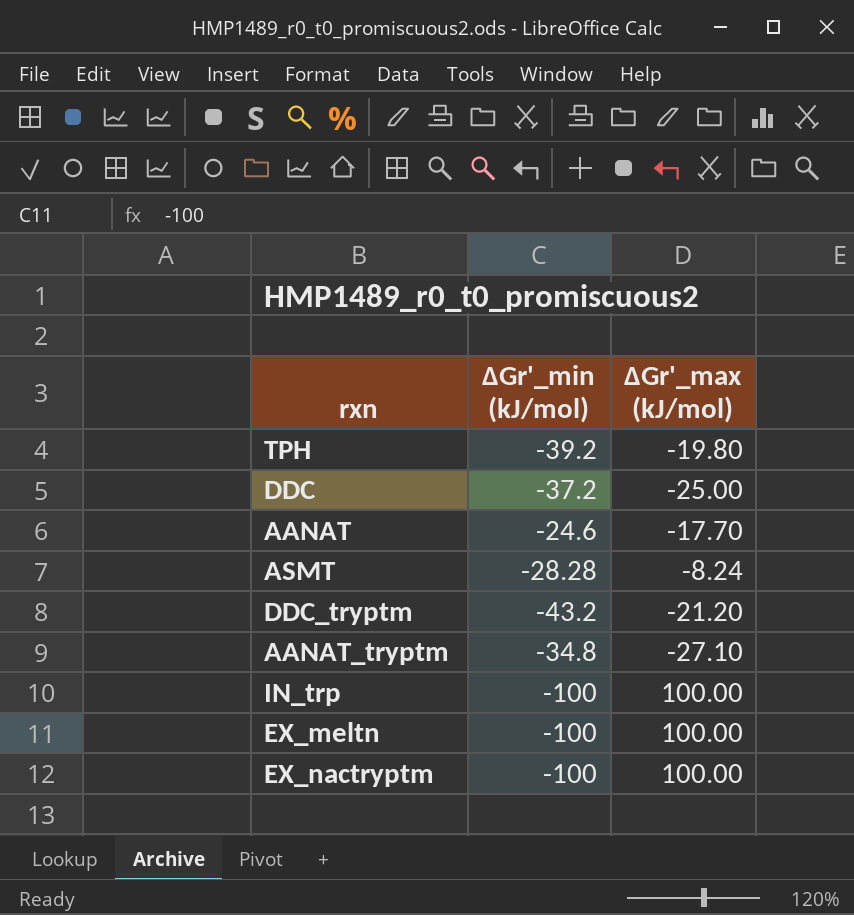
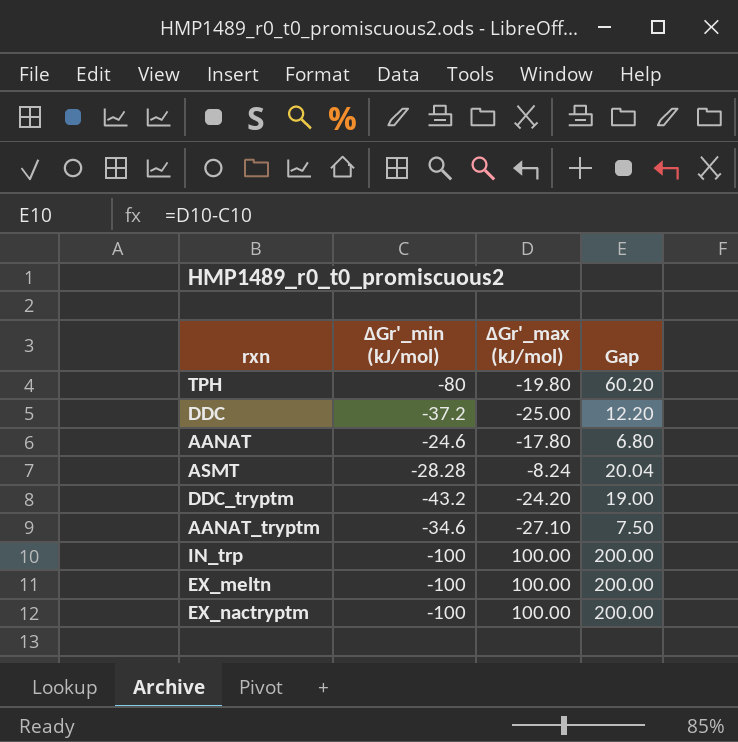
column Gap | formula: none -> [∆Gr'_max (kJ/mol)] - [∆Gr'_min (kJ/mol)]
TPH | ∆Gr'_min (kJ/mol): -39.2 -> -80
AANAT | ∆Gr'_max (kJ/mol): -17.70 -> -17.80
DDC_tryptm | ∆Gr'_max (kJ/mol): -21.20 -> -24.20
AANAT_tryptm | ∆Gr'_min (kJ/mol): -34.8 -> -34.6

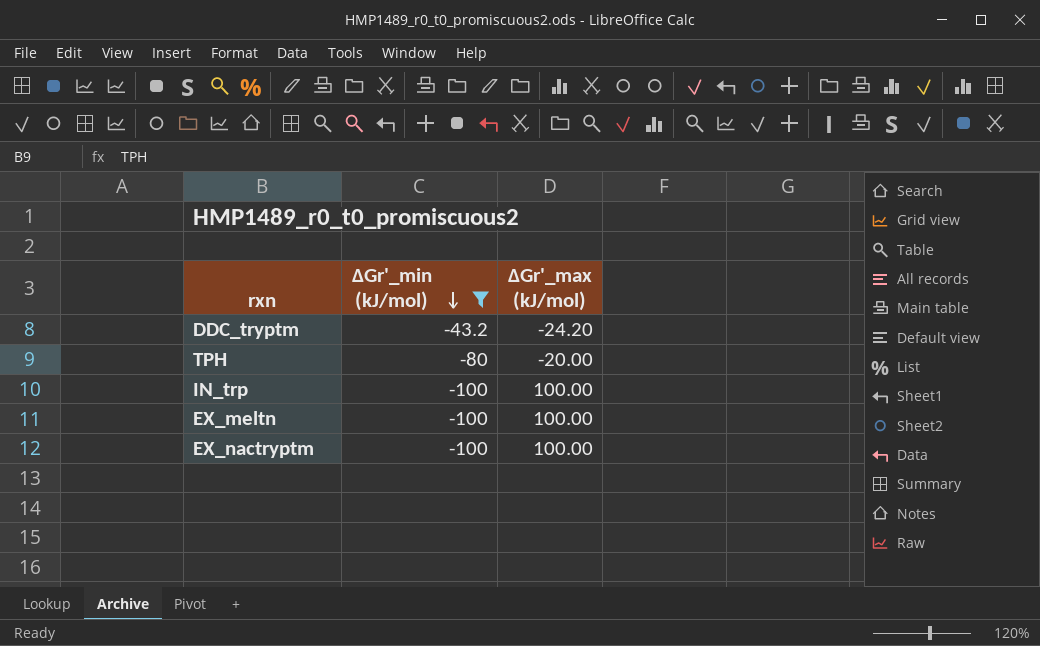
filter: none -> ∆Gr'_min (kJ/mol) <= -43.2
row order: none -> ∆Gr'_min (kJ/mol) descending
column Gap | formula: [∆Gr'_max (kJ/mol)] - [∆Gr'_min (kJ/mol)] -> none
TPH | ∆Gr'_max (kJ/mol): -19.80 -> -20.00

